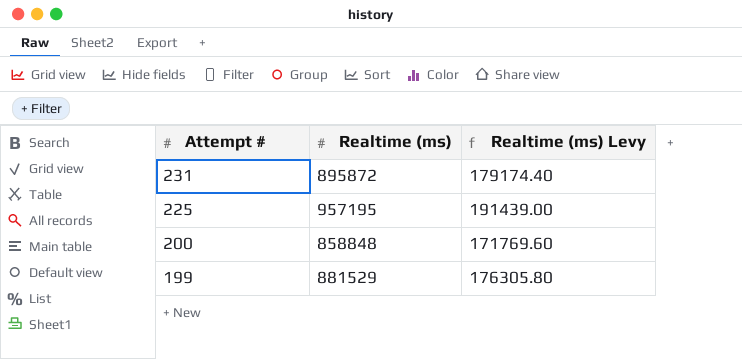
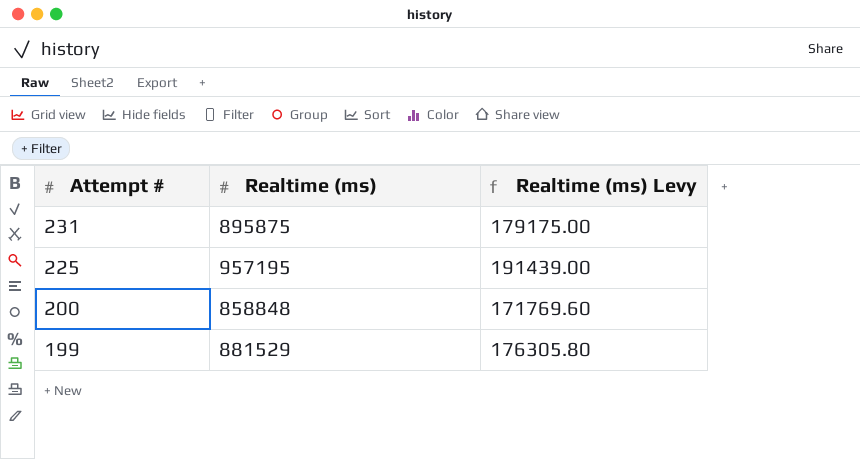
231 | Realtime (ms): 895872 -> 895875
231 | Realtime (ms) Levy: 179174.40 -> 179175.00

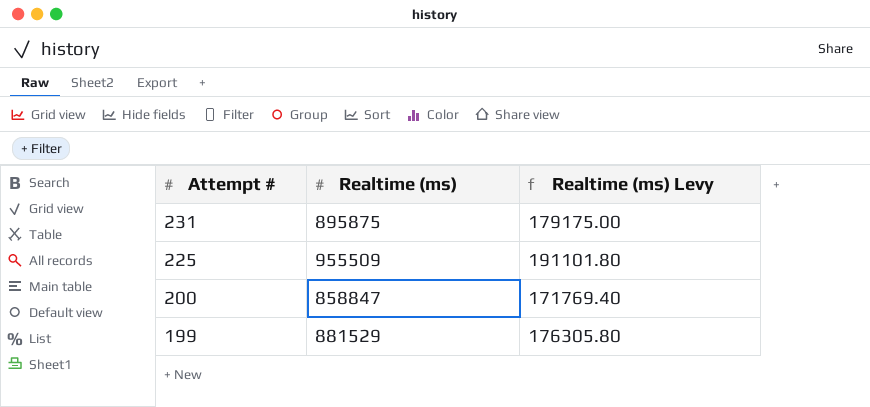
225 | Realtime (ms): 957195 -> 955509
225 | Realtime (ms) Levy: 191439.00 -> 191101.80
200 | Realtime (ms): 858848 -> 858847
200 | Realtime (ms) Levy: 171769.60 -> 171769.40

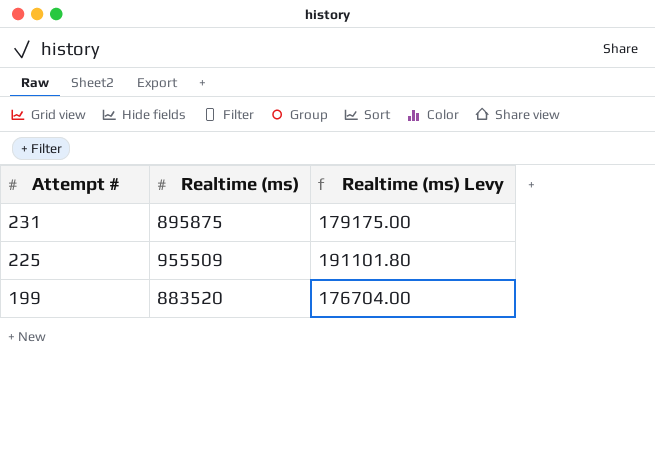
row 200: 858847 | 171769.40 -> none
199 | Realtime (ms): 881529 -> 883520
199 | Realtime (ms) Levy: 176305.80 -> 176704.00

